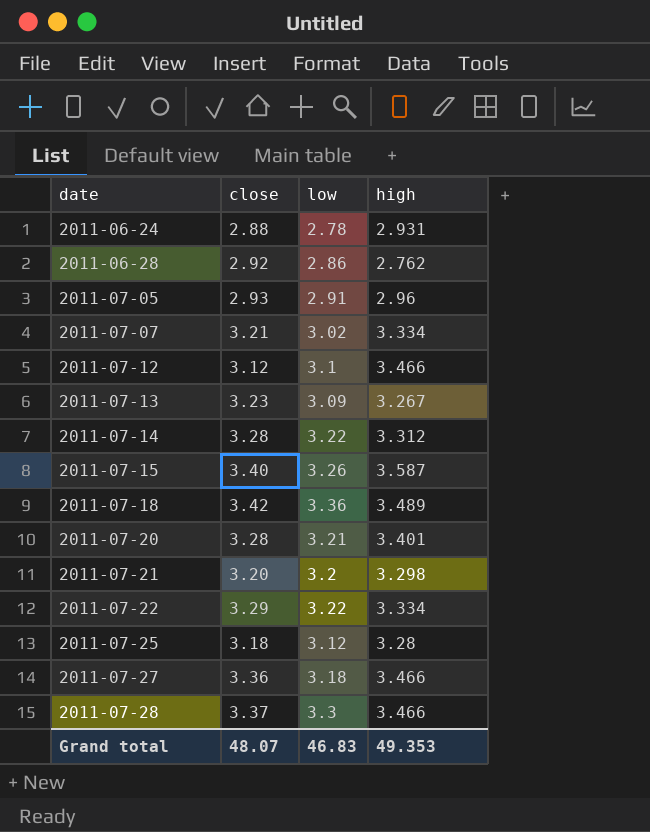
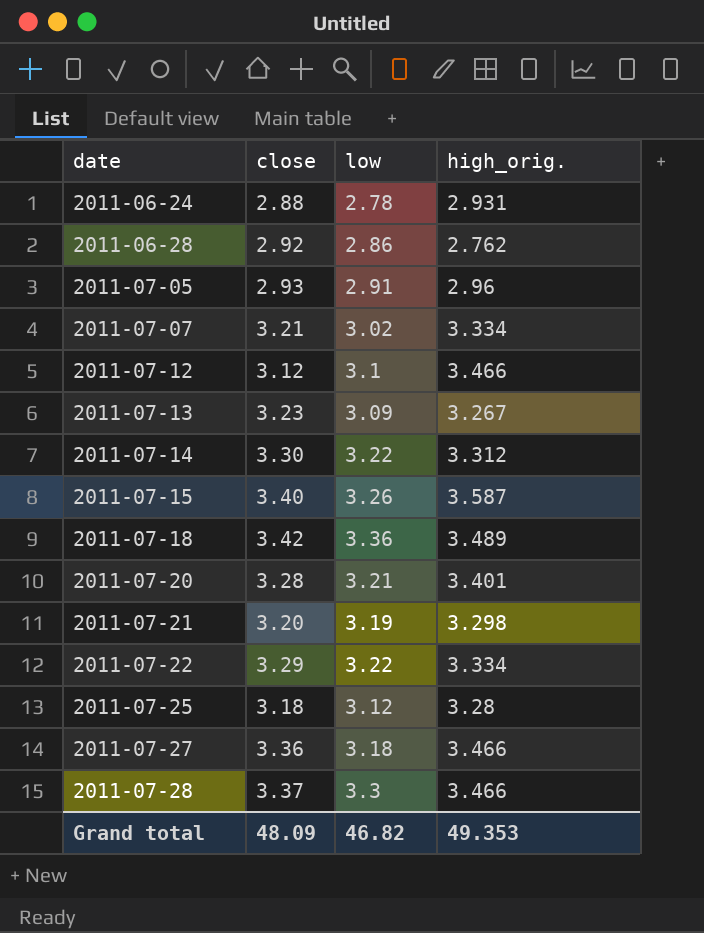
column name: high -> high_orig.
2011-07-14 | close: 3.28 -> 3.30
2011-07-21 | low: 3.2 -> 3.19
Grand total | close: 48.07 -> 48.09
Grand total | low: 46.83 -> 46.82

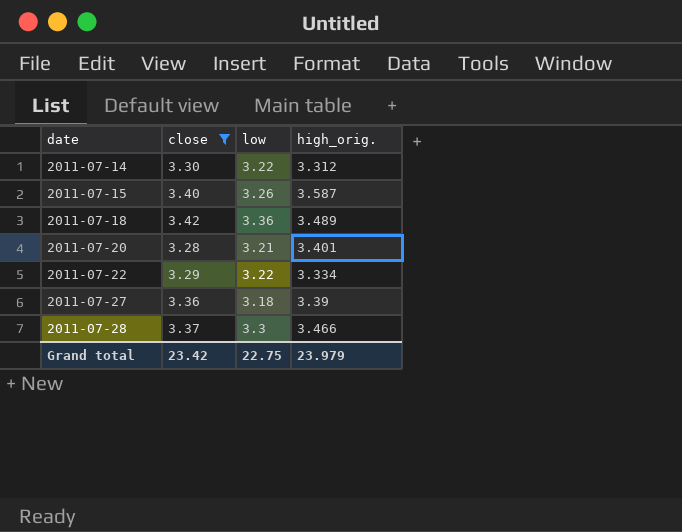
filter: none -> close >= 3.28
2011-07-27 | high_orig.: 3.466 -> 3.39
Grand total | close: 48.09 -> 23.42
Grand total | low: 46.82 -> 22.75
Grand total | high_orig.: 49.353 -> 23.979

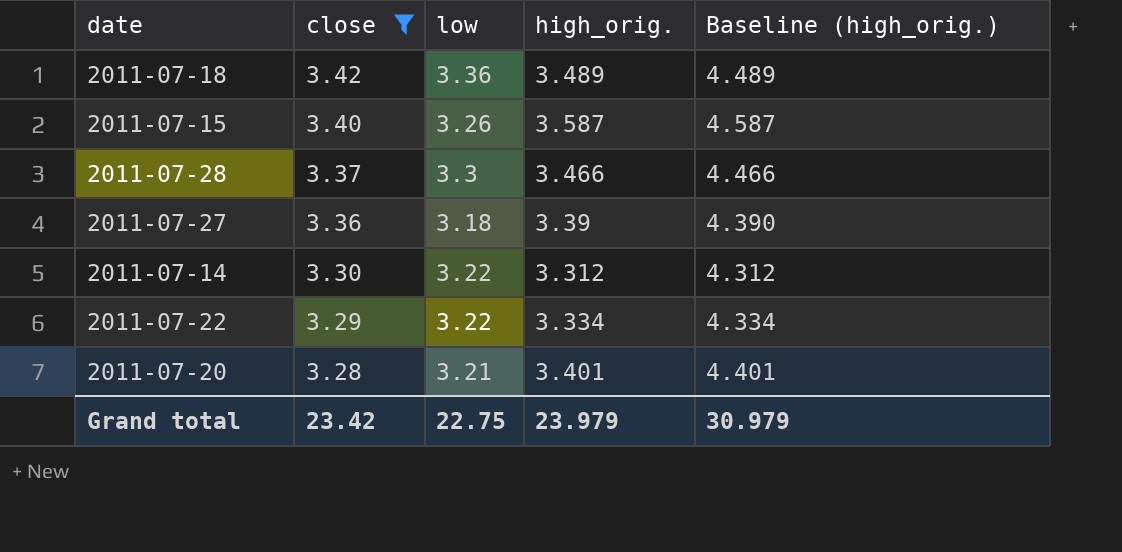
row order: date ascending -> close descending
column Baseline (high_orig.) | formula: none -> [high_orig.] + 1

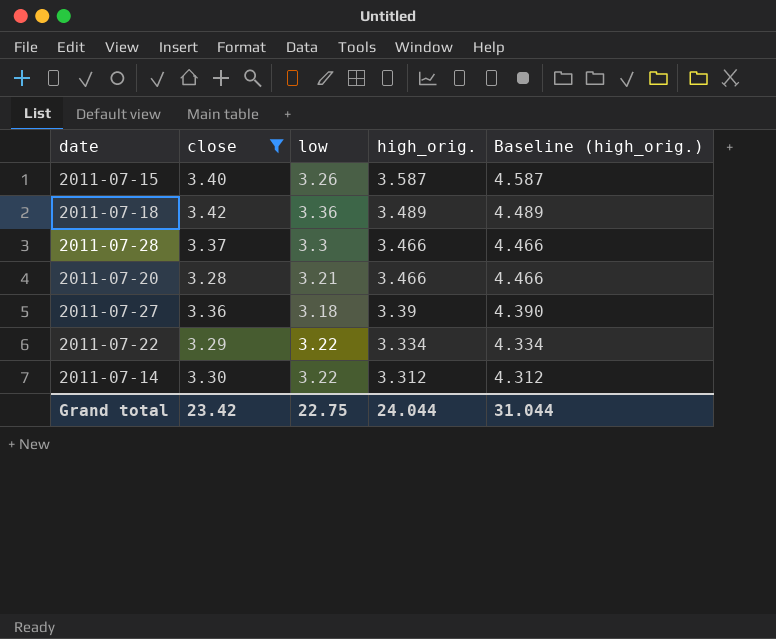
row order: close descending -> high_orig. descending
2011-07-20 | high_orig.: 3.401 -> 3.466
2011-07-20 | Baseline (high_orig.): 4.401 -> 4.466
Grand total | high_orig.: 23.979 -> 24.044
Grand total | Baseline (high_orig.): 30.979 -> 31.044

